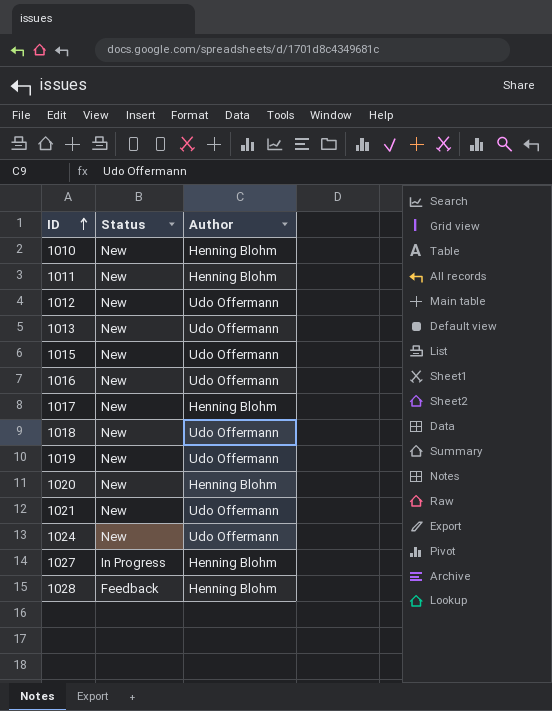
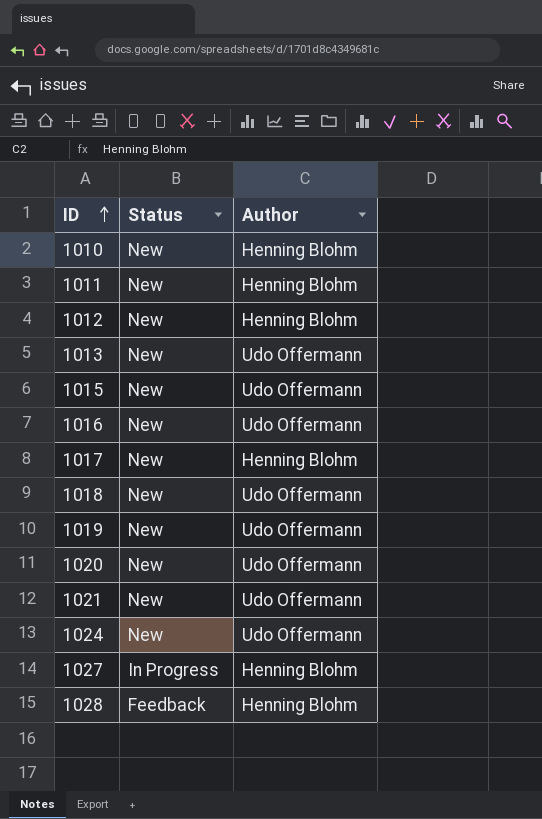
1012 | Author: Udo Offermann -> Henning Blohm
1020 | Author: Henning Blohm -> Udo Offermann

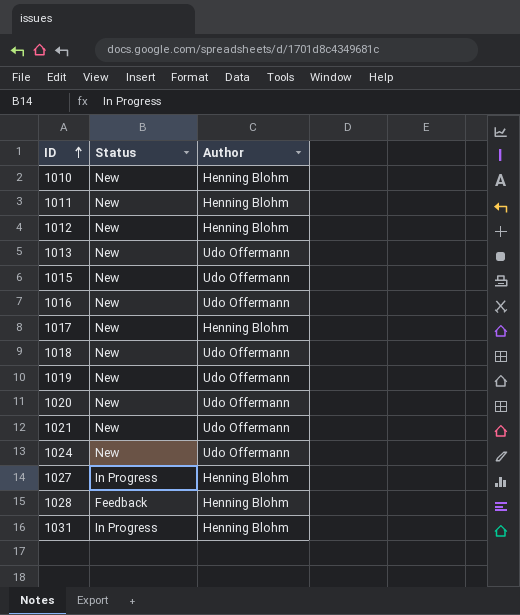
row 1031: none -> In Progress | Henning Blohm

